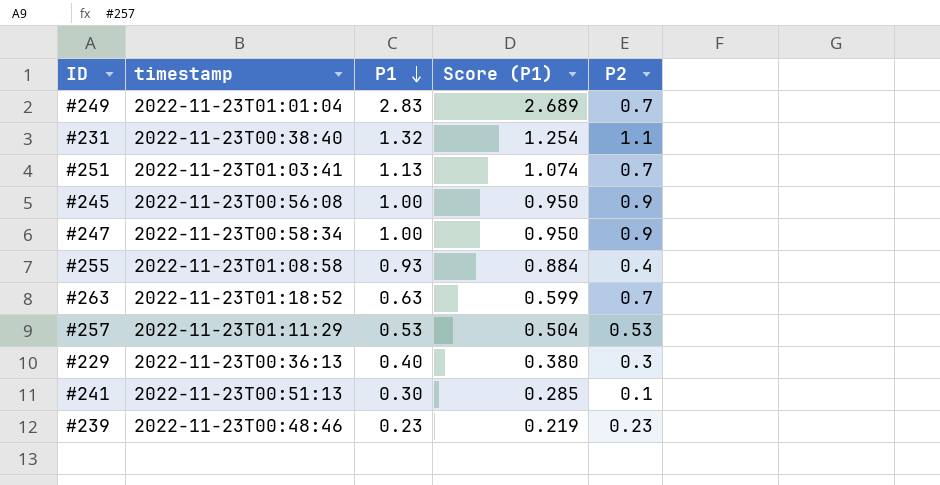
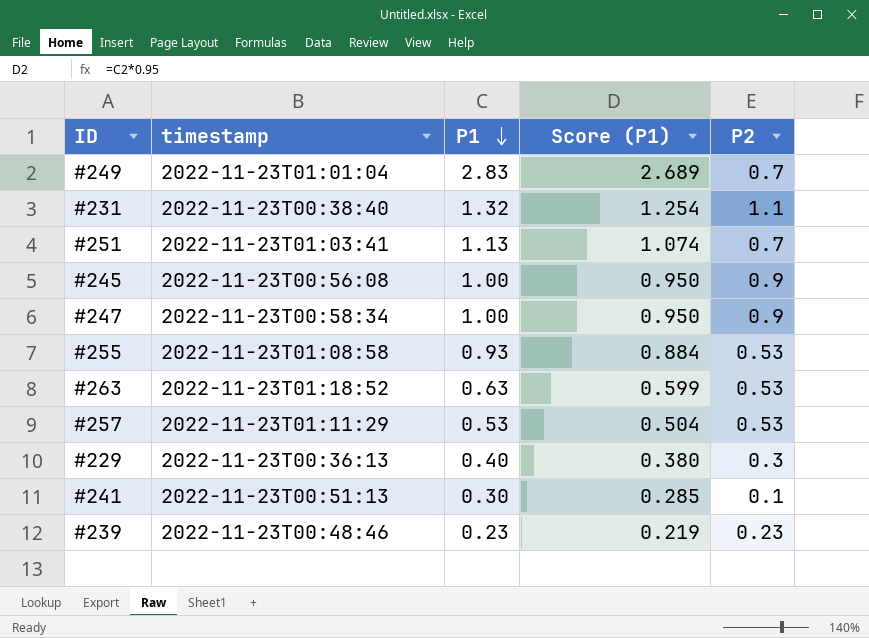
#255 | P2: 0.4 -> 0.53
#263 | P2: 0.7 -> 0.53

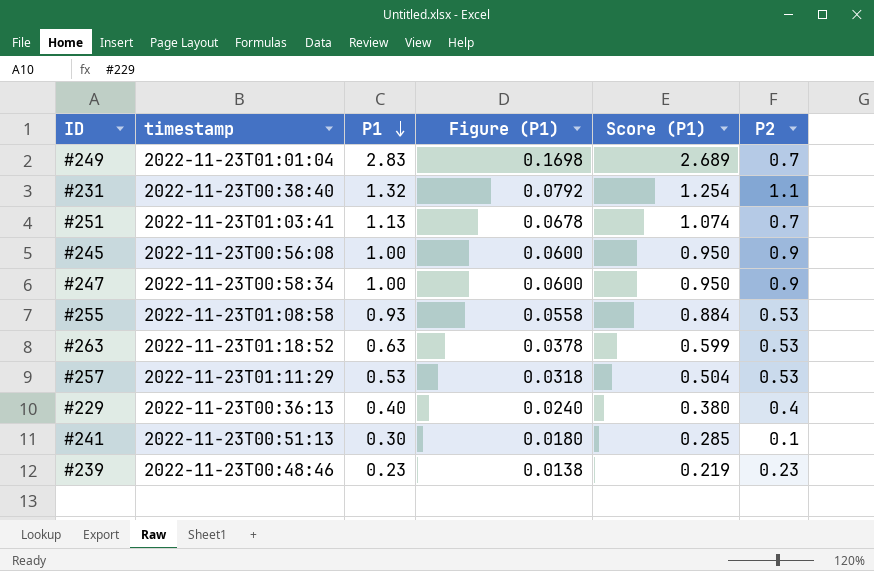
column Figure (P1) | formula: none -> [P1] * 0.06
#229 | P2: 0.3 -> 0.4

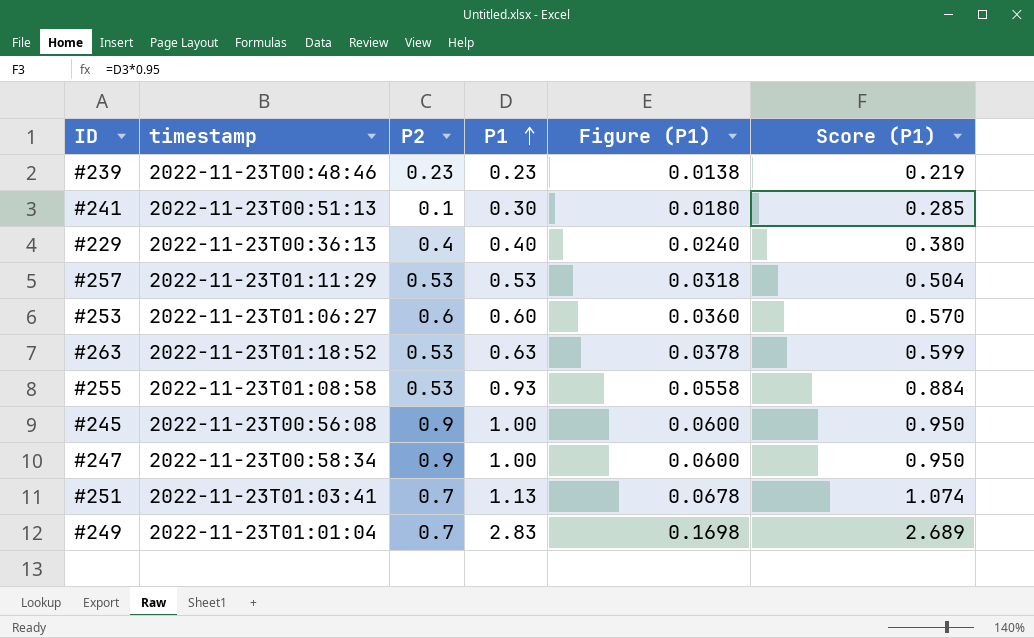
row order: P1 descending -> P1 ascending
column P2 | position: 6 -> 3
row #231: 2022-11-23T00:38:40 | 1.32 | 0.0792 | 1.254 | 1.1 -> none
row #253: none -> 2022-11-23T01:06:27 | 0.6 | 0.60 | 0.0360 | 0.570

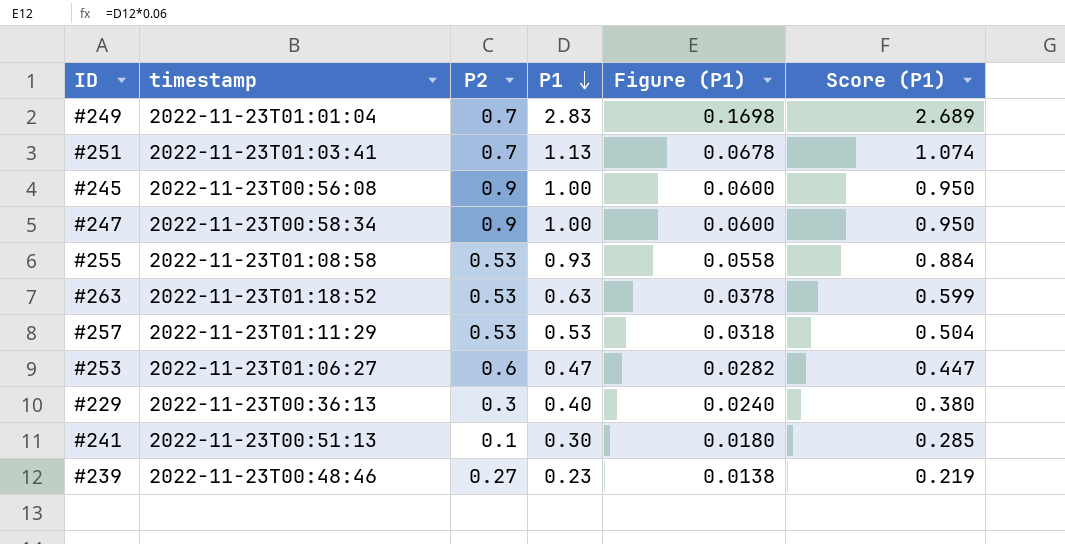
row order: P1 ascending -> P1 descending
#253 | P1: 0.60 -> 0.47
#253 | Figure (P1): 0.0360 -> 0.0282
#253 | Score (P1): 0.570 -> 0.447
#229 | P2: 0.4 -> 0.3
#239 | P2: 0.23 -> 0.27

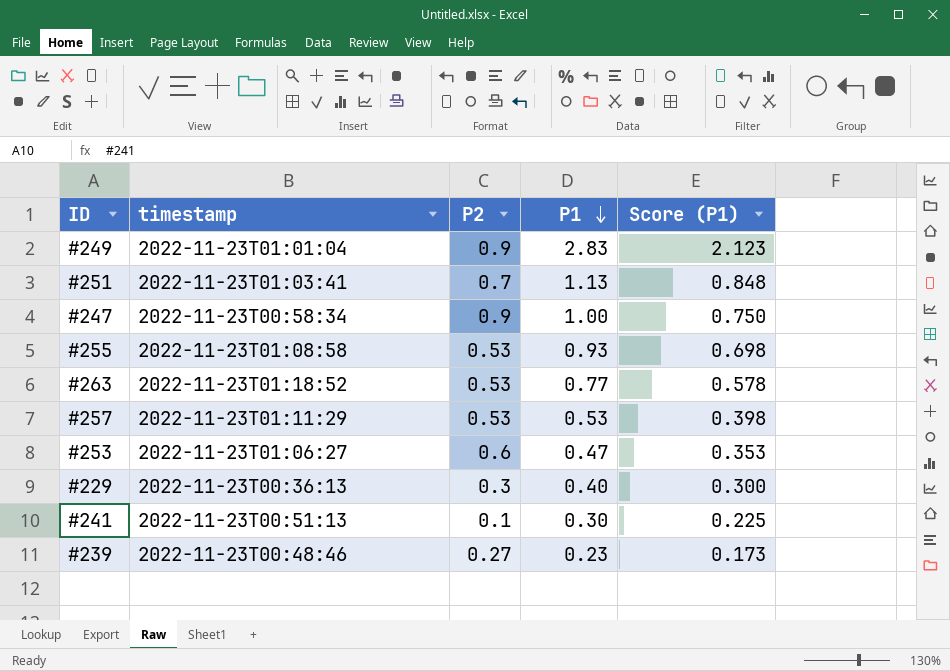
column Figure (P1) | formula: [P1] * 0.06 -> none
column Score (P1) | formula: [P1] * 0.95 -> [P1] * 0.75
row #245: 2022-11-23T00:56:08 | 0.9 | 1.00 | 0.0600 | 0.950 -> none
#249 | P2: 0.7 -> 0.9
#263 | P1: 0.63 -> 0.77

